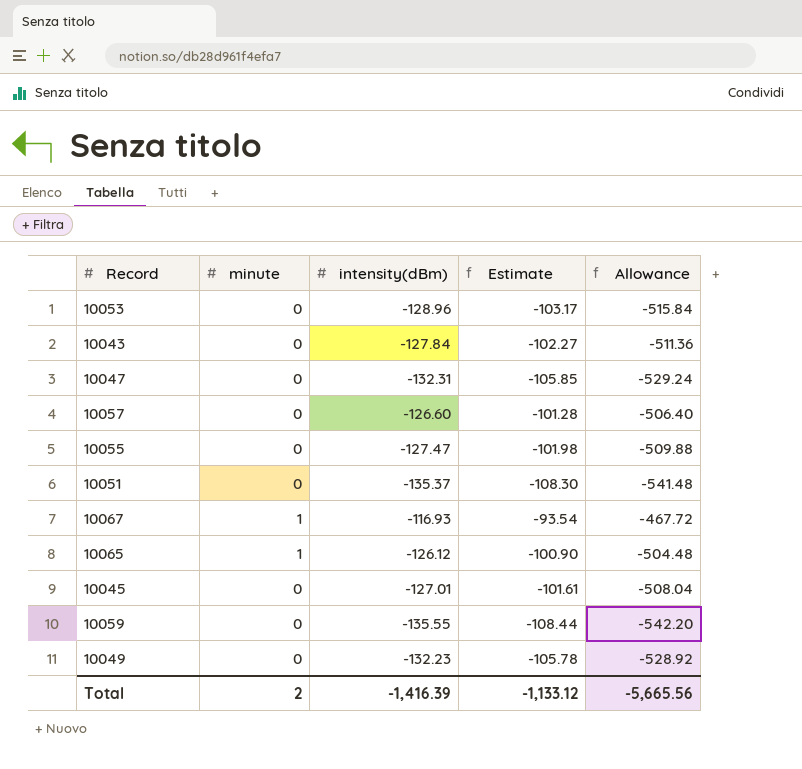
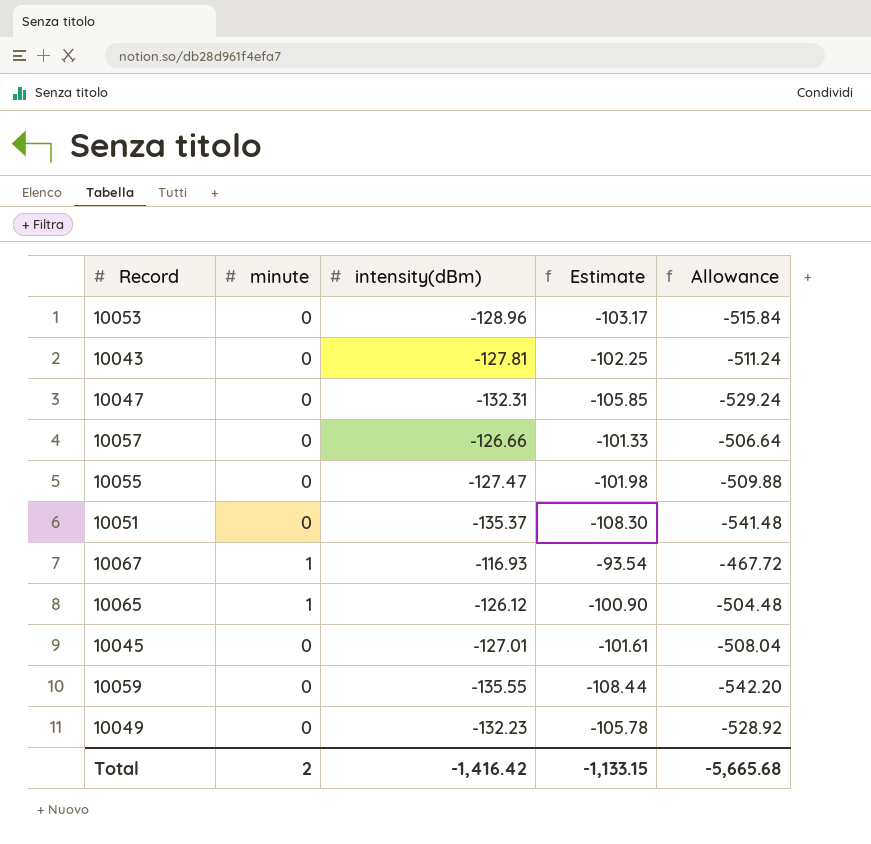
10043 | intensity(dBm): -127.84 -> -127.81
10043 | Estimate: -102.27 -> -102.25
10043 | Allowance: -511.36 -> -511.24
10057 | intensity(dBm): -126.60 -> -126.66
10057 | Estimate: -101.28 -> -101.33
10057 | Allowance: -506.40 -> -506.64
Total | intensity(dBm): -1,416.39 -> -1,416.42
Total | Estimate: -1,133.12 -> -1,133.15
Total | Allowance: -5,665.56 -> -5,665.68

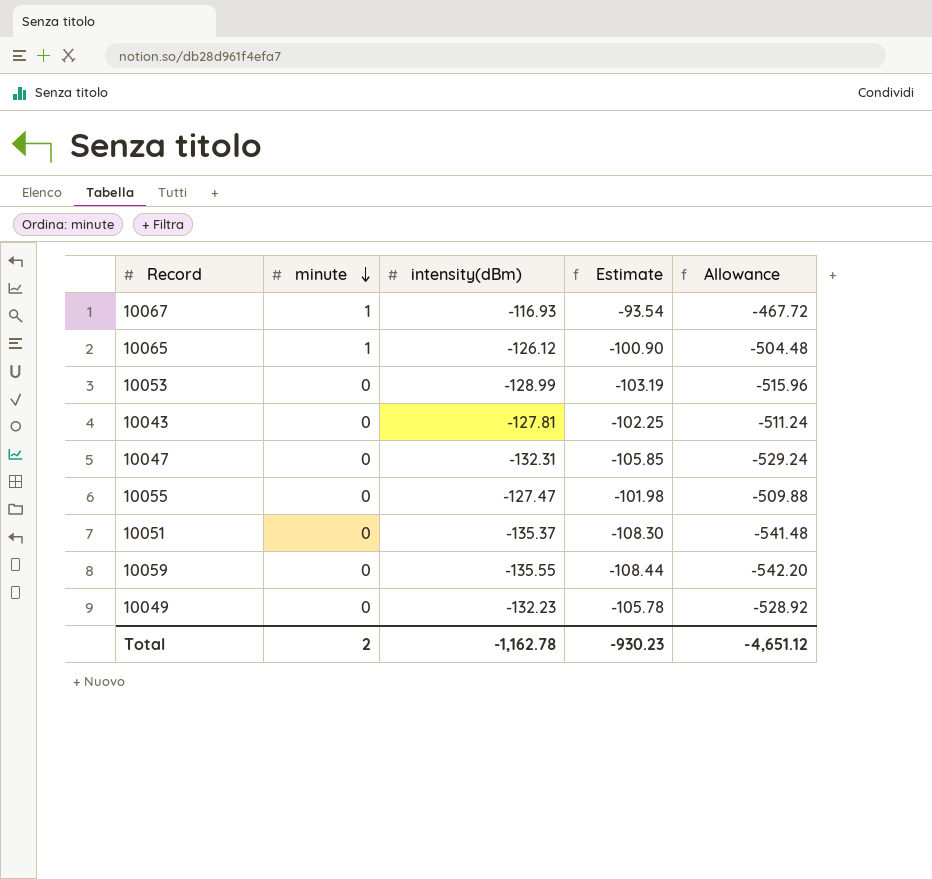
row order: none -> minute descending
row 10057: 0 | -126.66 | -101.33 | -506.64 -> none
row 10045: 0 | -127.01 | -101.61 | -508.04 -> none
10053 | intensity(dBm): -128.96 -> -128.99
10053 | Estimate: -103.17 -> -103.19
10053 | Allowance: -515.84 -> -515.96
Total | intensity(dBm): -1,416.42 -> -1,162.78
Total | Estimate: -1,133.15 -> -930.23
Total | Allowance: -5,665.68 -> -4,651.12

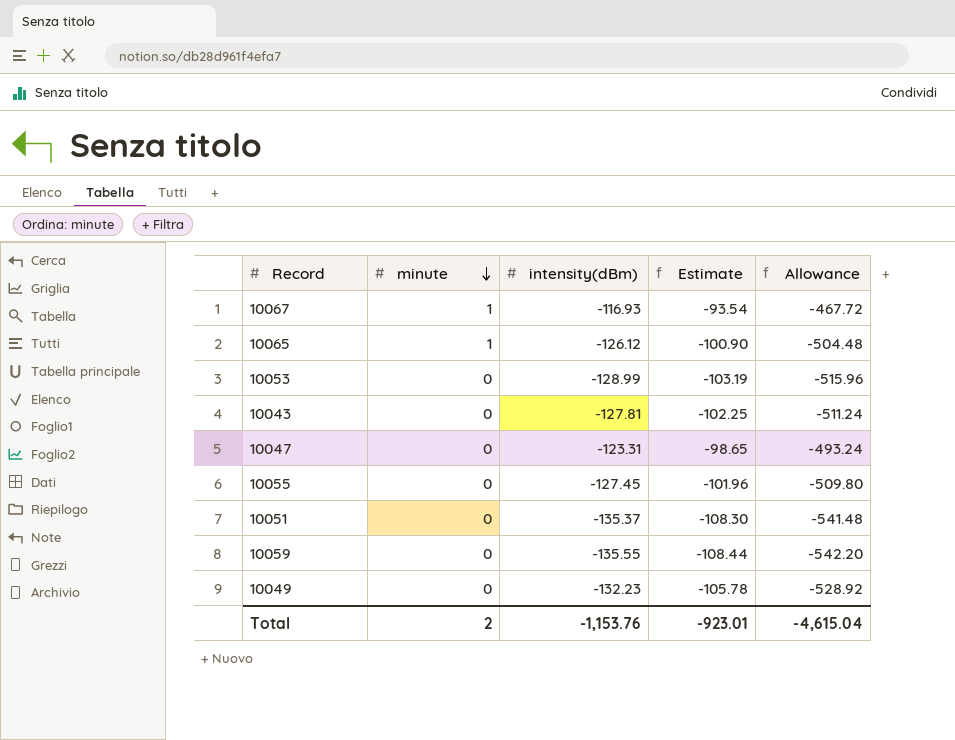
10047 | intensity(dBm): -132.31 -> -123.31
10047 | Estimate: -105.85 -> -98.65
10047 | Allowance: -529.24 -> -493.24
10055 | intensity(dBm): -127.47 -> -127.45
10055 | Estimate: -101.98 -> -101.96
10055 | Allowance: -509.88 -> -509.80
Total | intensity(dBm): -1,162.78 -> -1,153.76
Total | Estimate: -930.23 -> -923.01
Total | Allowance: -4,651.12 -> -4,615.04

